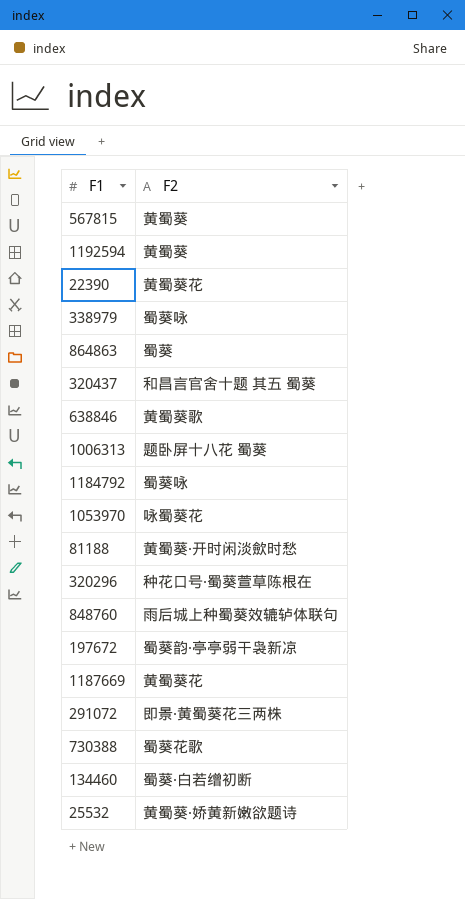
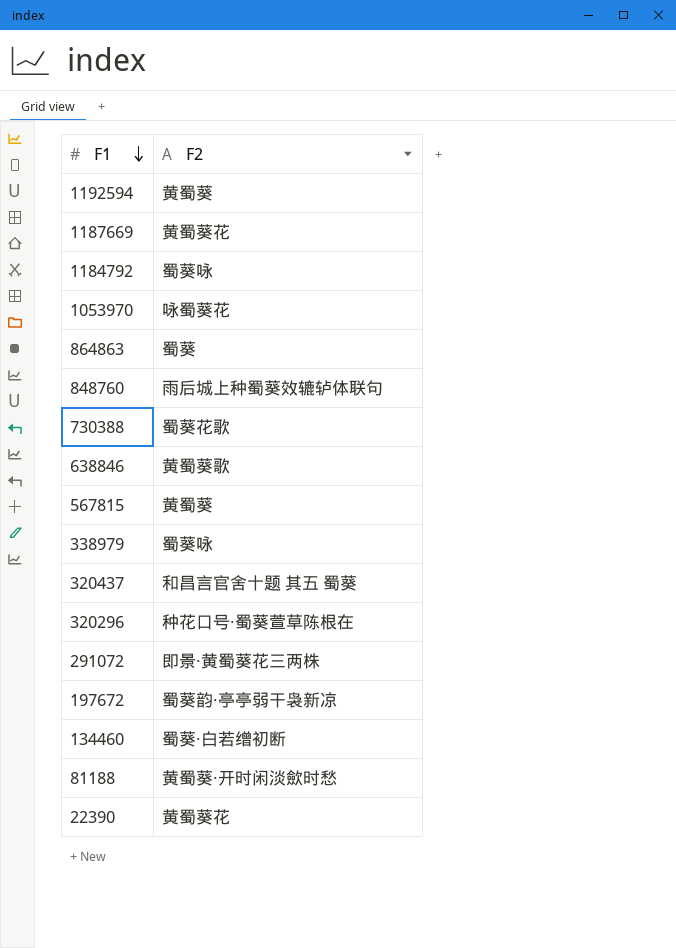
row order: none -> F1 descending
row 1006313: 题卧屏十八花 蜀葵 -> none
row 25532: 黄蜀葵·娇黄新嫩欲题诗 -> none

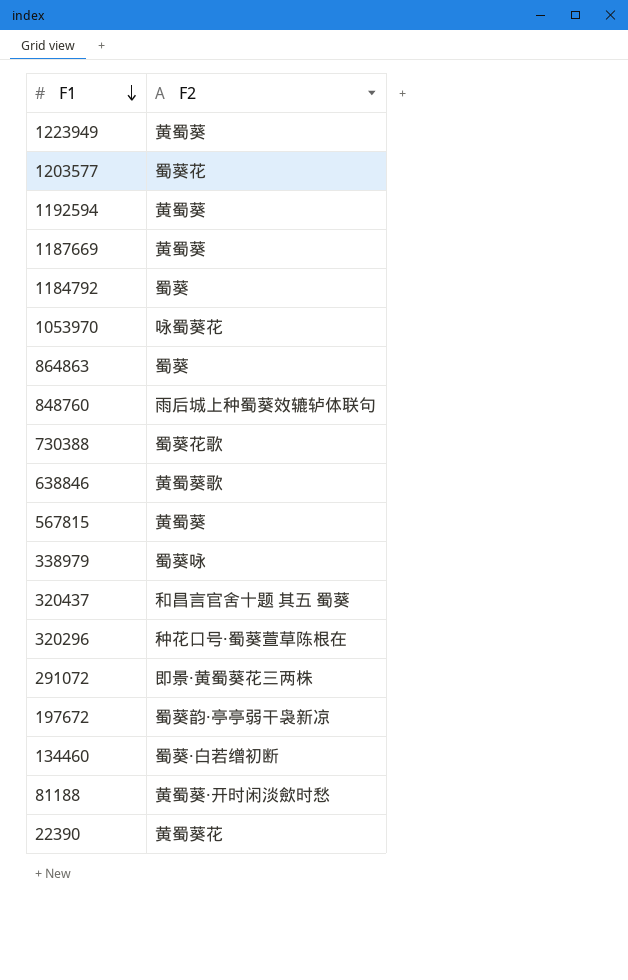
row 1223949: none -> 黄蜀葵
row 1203577: none -> 蜀葵花
1187669 | F2: 黄蜀葵花 -> 黄蜀葵
1184792 | F2: 蜀葵咏 -> 蜀葵

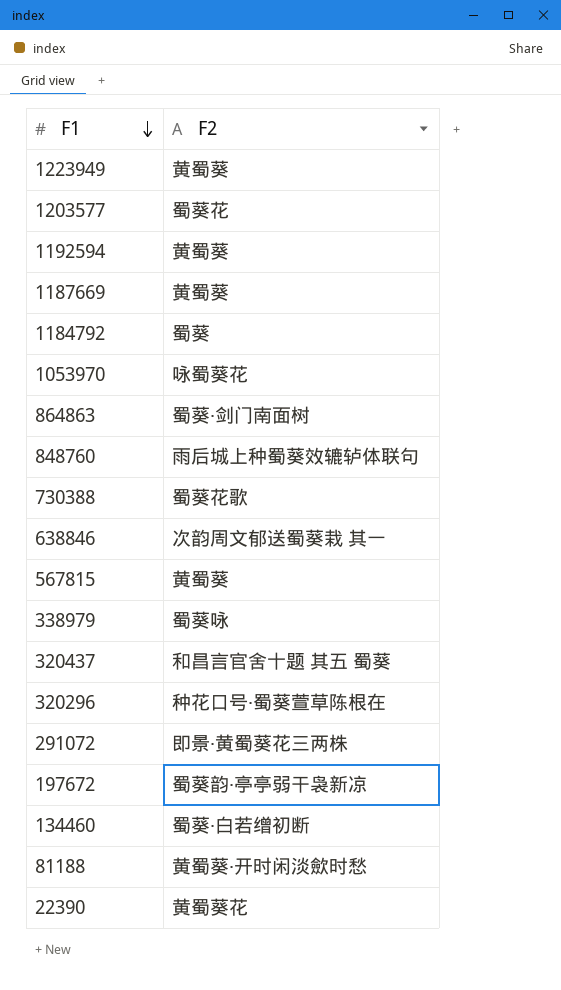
864863 | F2: 蜀葵 -> 蜀葵·剑门南面树
638846 | F2: 黄蜀葵歌 -> 次韵周文郁送蜀葵栽 其一

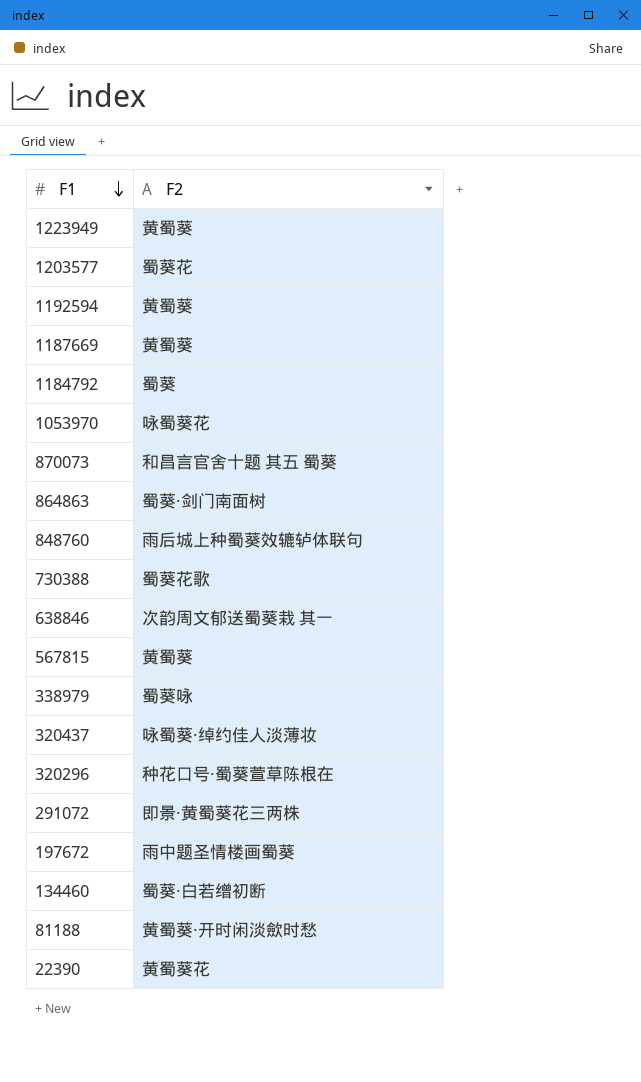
row 870073: none -> 和昌言官舍十题 其五 蜀葵
320437 | F2: 和昌言官舍十题 其五 蜀葵 -> 咏蜀葵·绰约佳人淡薄妆
197672 | F2: 蜀葵韵·亭亭弱干袅新凉 -> 雨中题圣情楼画蜀葵

